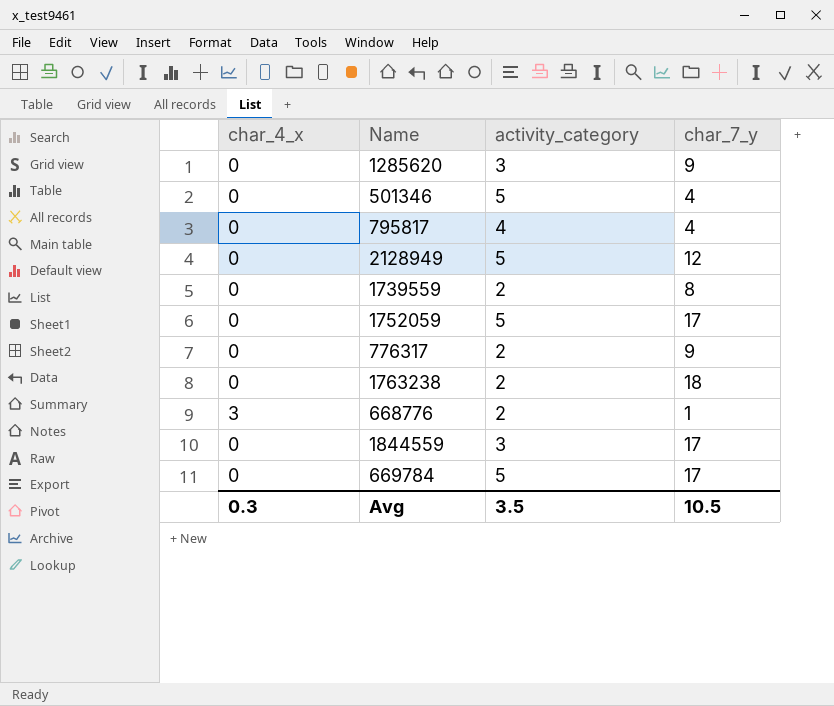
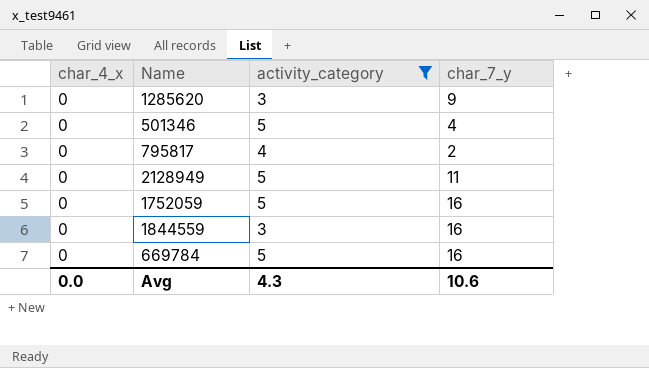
filter: none -> activity_category != 2
795817 | char_7_y: 4 -> 2
2128949 | char_7_y: 12 -> 11
1752059 | char_7_y: 17 -> 16
1844559 | char_7_y: 17 -> 16
669784 | char_7_y: 17 -> 16
Avg | char_4_x: 0.3 -> 0.0
Avg | activity_category: 3.5 -> 4.3
Avg | char_7_y: 10.5 -> 10.6

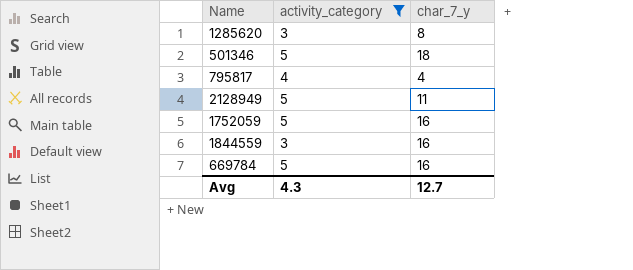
column char_4_x | position: 1 -> none
1285620 | char_7_y: 9 -> 8
501346 | char_7_y: 4 -> 18
795817 | char_7_y: 2 -> 4
Avg | char_7_y: 10.6 -> 12.7

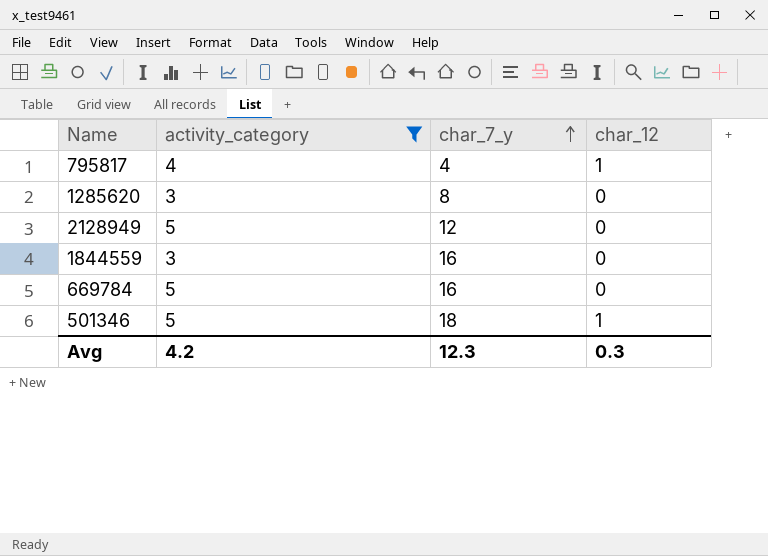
row order: none -> char_7_y ascending
column char_12 | position: none -> 4
row 1752059: 5 | 16 -> none
2128949 | char_7_y: 11 -> 12
Avg | activity_category: 4.3 -> 4.2
Avg | char_7_y: 12.7 -> 12.3

